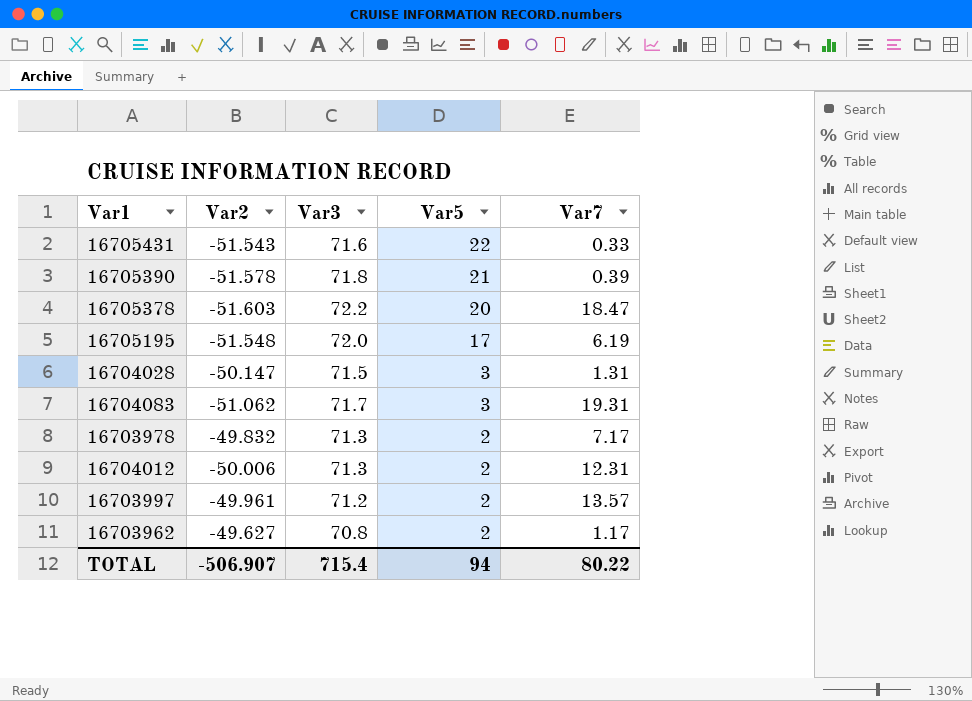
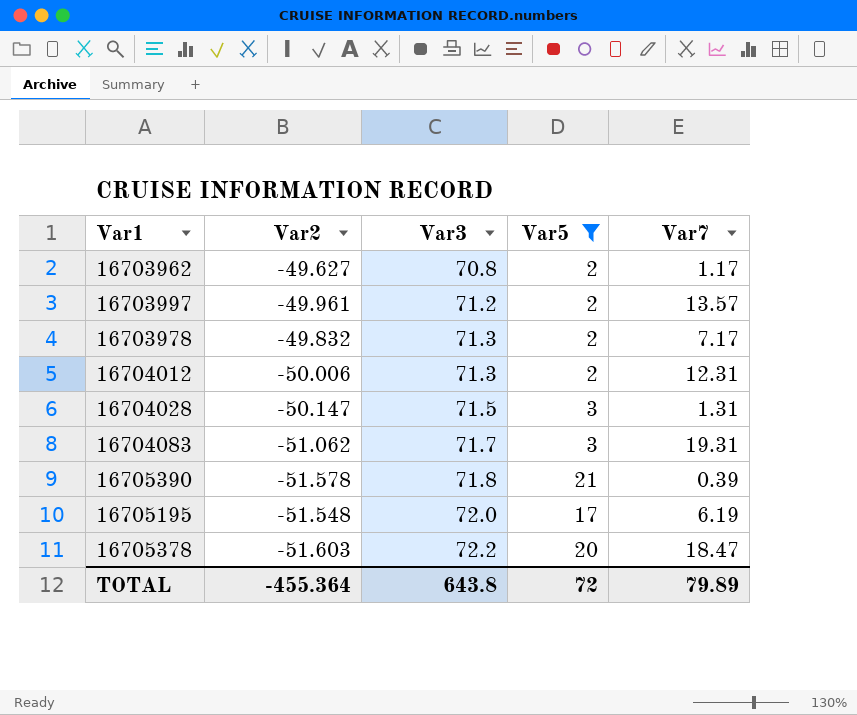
filter: none -> Var5 != 22
row order: Var5 descending -> Var3 ascending
TOTAL | Var2: -506.907 -> -455.364
TOTAL | Var3: 715.4 -> 643.8
TOTAL | Var5: 94 -> 72
TOTAL | Var7: 80.22 -> 79.89

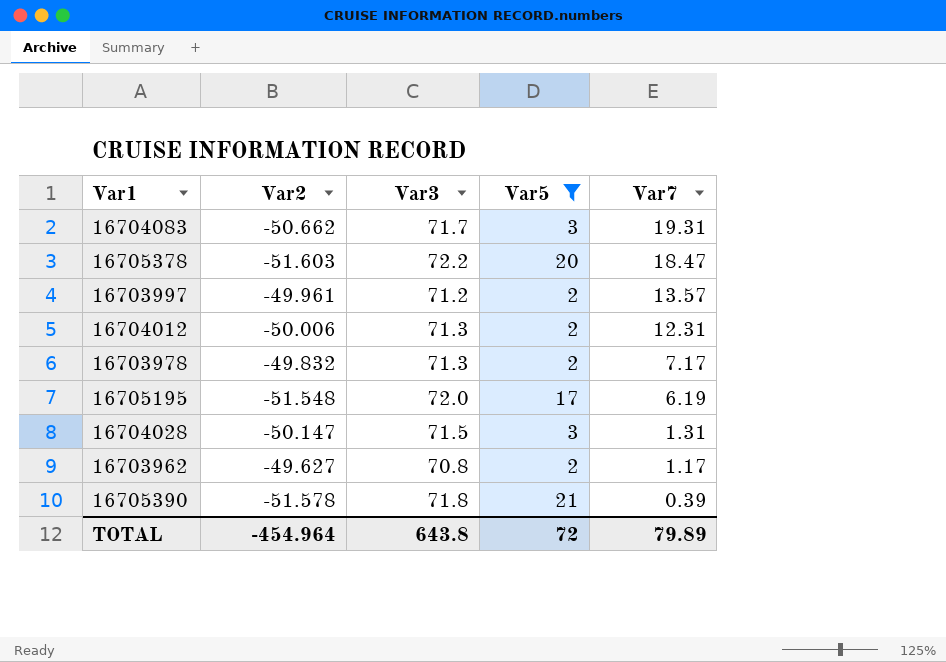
row order: Var3 ascending -> Var7 descending
16704083 | Var2: -51.062 -> -50.662
TOTAL | Var2: -455.364 -> -454.964

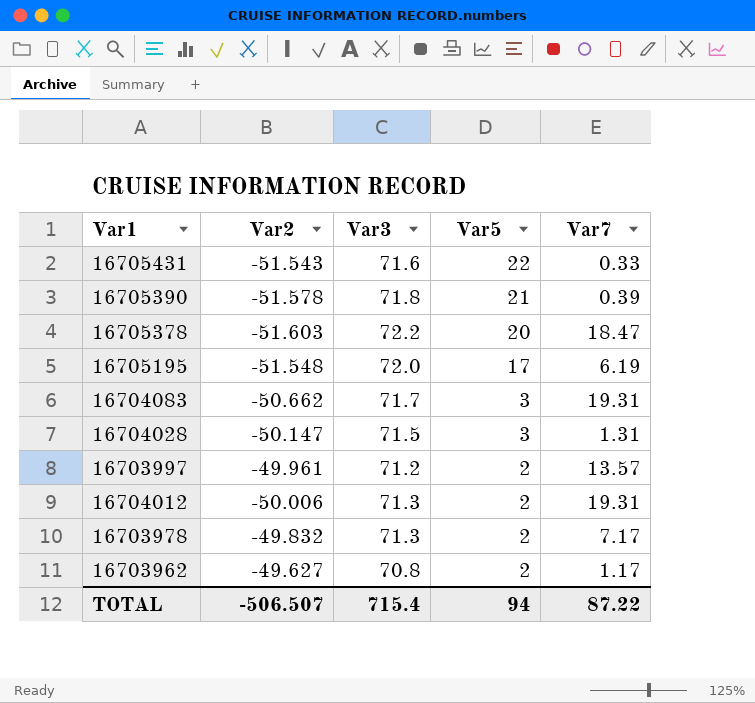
filter: Var5 != 22 -> none
row order: Var7 descending -> Var5 descending
16704012 | Var7: 12.31 -> 19.31
TOTAL | Var2: -454.964 -> -506.507
TOTAL | Var3: 643.8 -> 715.4
TOTAL | Var5: 72 -> 94
TOTAL | Var7: 79.89 -> 87.22

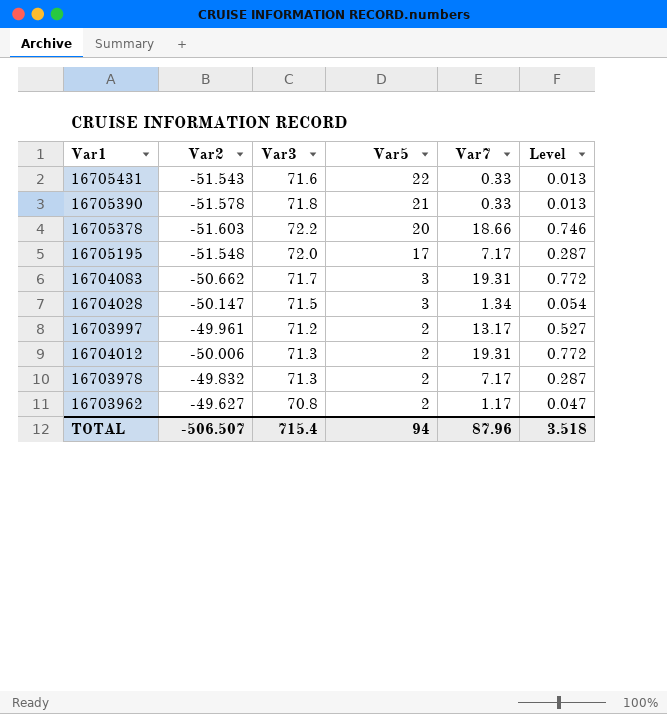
column Level | formula: none -> [Var7] * 0.04
16705390 | Var7: 0.39 -> 0.33
16705378 | Var7: 18.47 -> 18.66
16705195 | Var7: 6.19 -> 7.17
16704028 | Var7: 1.31 -> 1.34
16703997 | Var7: 13.57 -> 13.17
TOTAL | Var7: 87.22 -> 87.96

